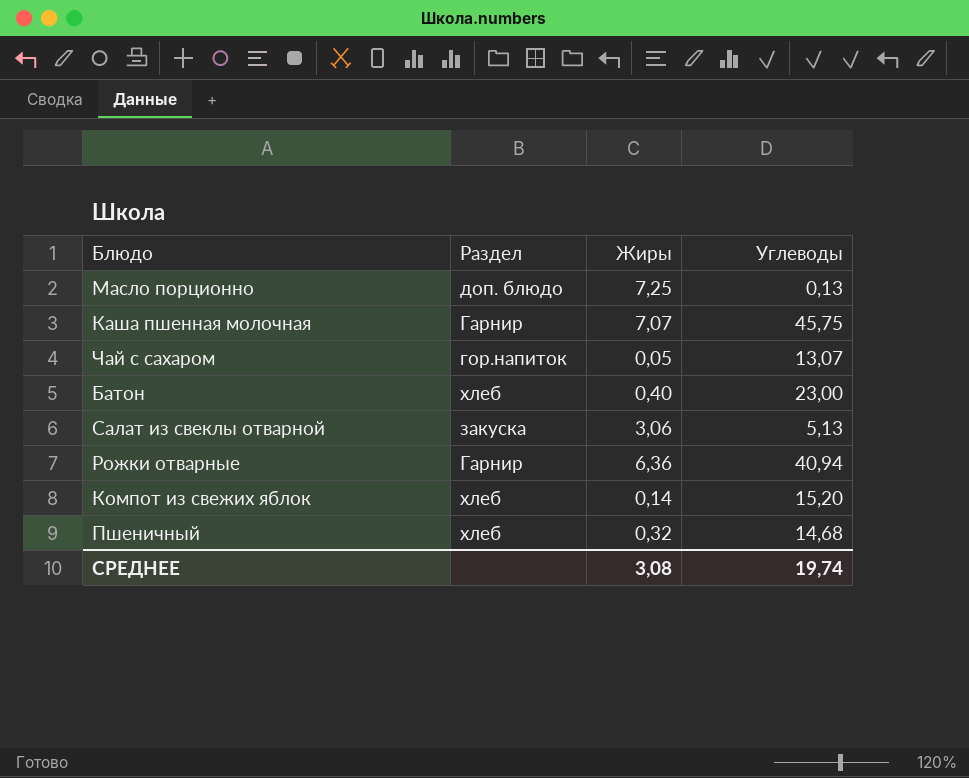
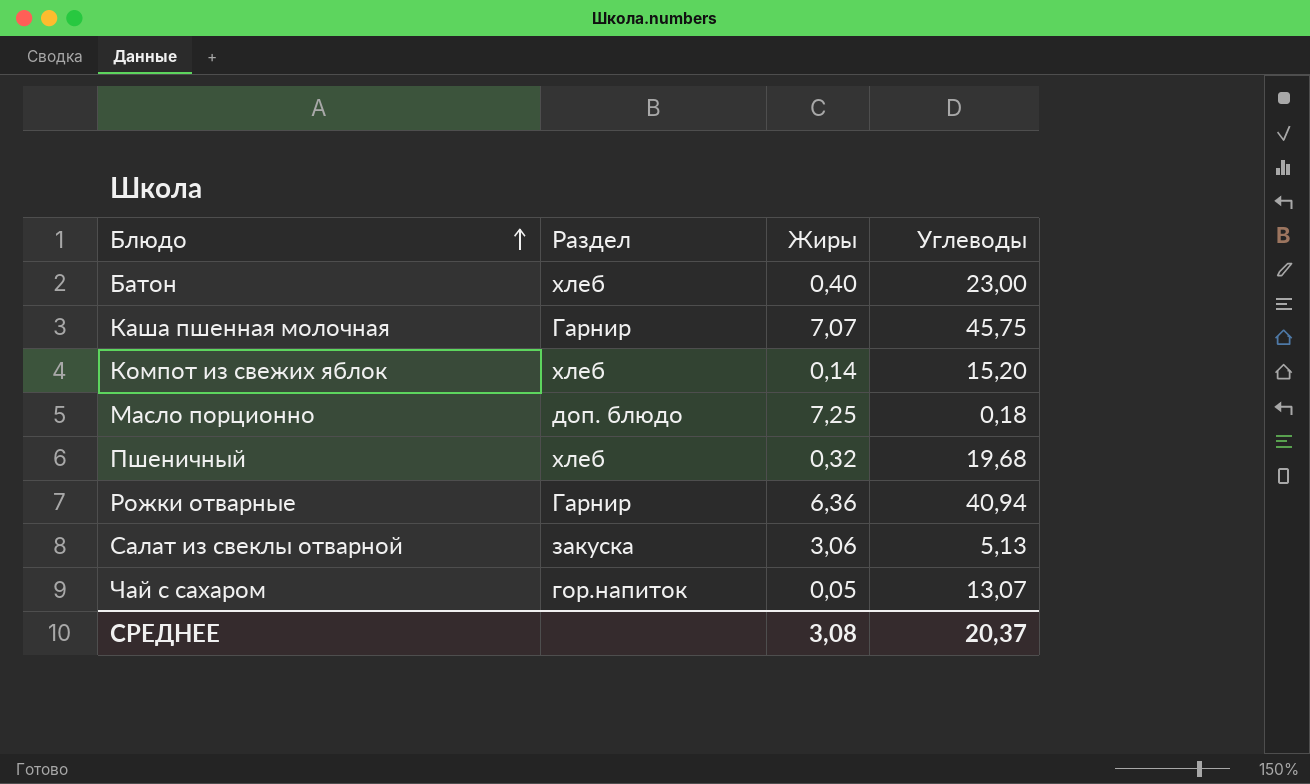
row order: none -> Блюдо ascending
Масло порционно | Углеводы: 0,13 -> 0,18
Пшеничный | Углеводы: 14,68 -> 19,68
СРЕДНЕЕ | Углеводы: 19,74 -> 20,37

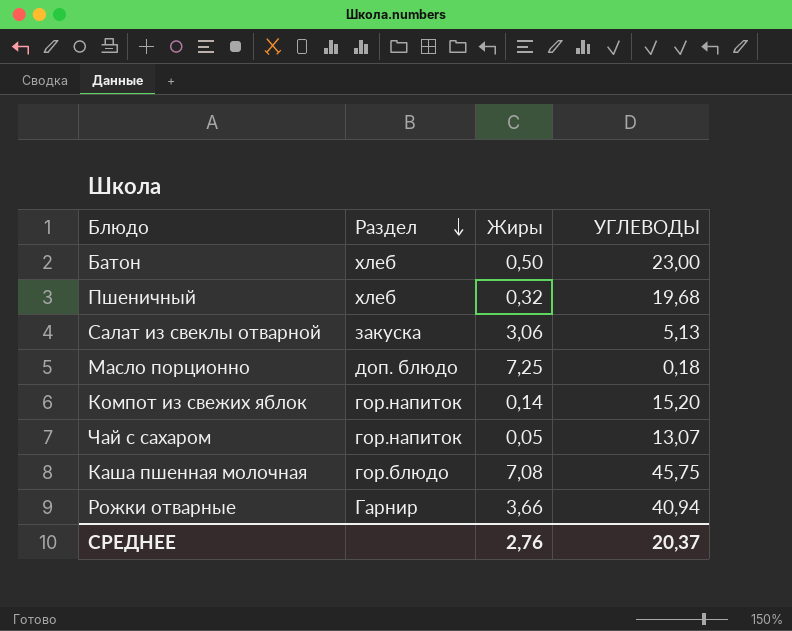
row order: Блюдо ascending -> Раздел descending
column name: Углеводы -> УГЛЕВОДЫ
Батон | Жиры: 0,40 -> 0,50
Компот из свежих яблок | Раздел: хлеб -> гор.напиток
Каша пшенная молочная | Раздел: Гарнир -> гор.блюдо
Каша пшенная молочная | Жиры: 7,07 -> 7,08
Рожки отварные | Жиры: 6,36 -> 3,66
СРЕДНЕЕ | Жиры: 3,08 -> 2,76

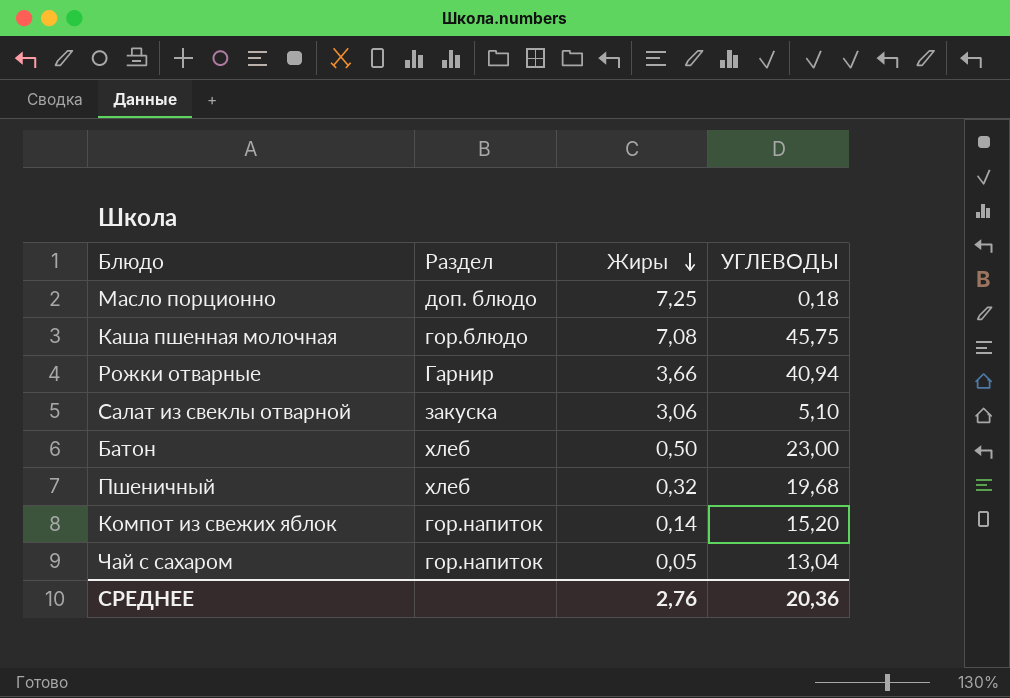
row order: Раздел descending -> Жиры descending
Салат из свеклы отварной | УГЛЕВОДЫ: 5,13 -> 5,10
Чай с сахаром | УГЛЕВОДЫ: 13,07 -> 13,04
СРЕДНЕЕ | УГЛЕВОДЫ: 20,37 -> 20,36

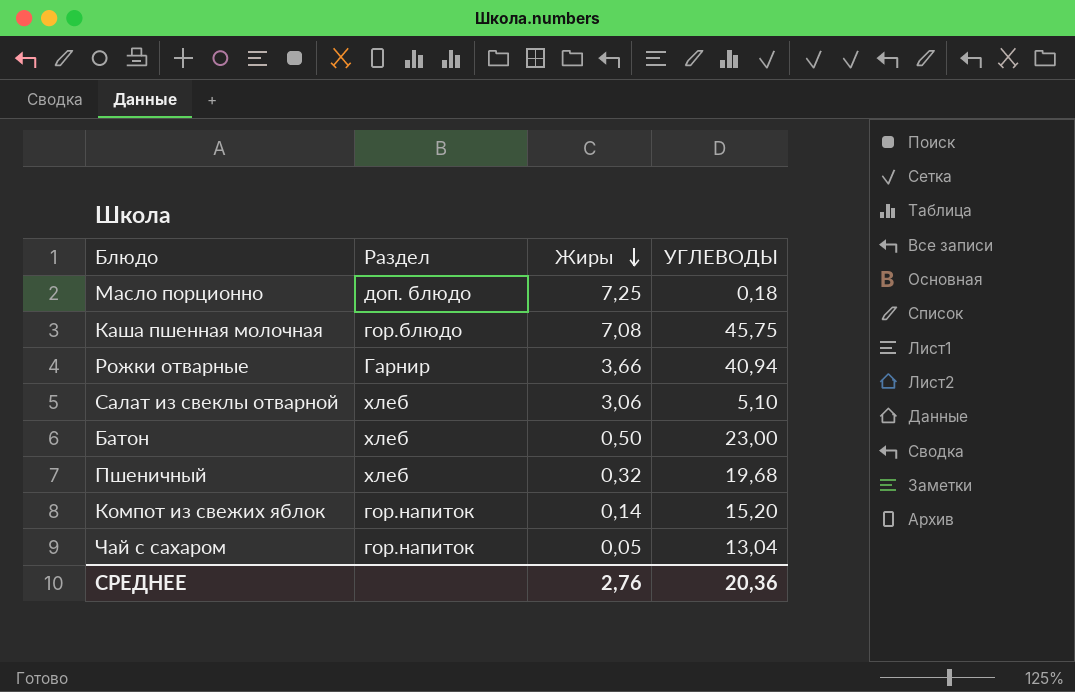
Салат из свеклы отварной | Раздел: закуска -> хлеб

